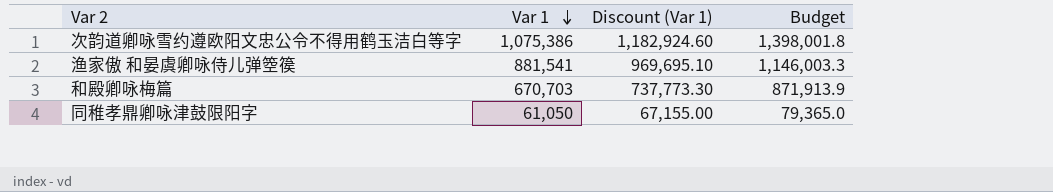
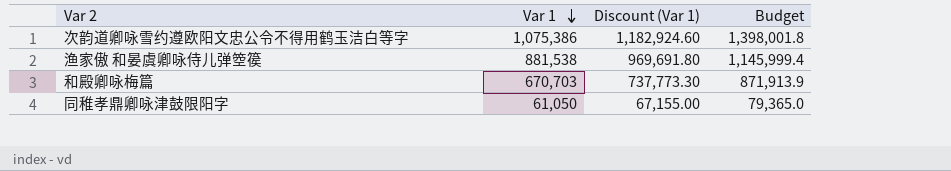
渔家傲 和晏虞卿咏侍儿弹箜篌 | Var 1: 881,541 -> 881,538
渔家傲 和晏虞卿咏侍儿弹箜篌 | Discount (Var 1): 969,695.10 -> 969,691.80
渔家傲 和晏虞卿咏侍儿弹箜篌 | Budget: 1,146,003.3 -> 1,145,999.4

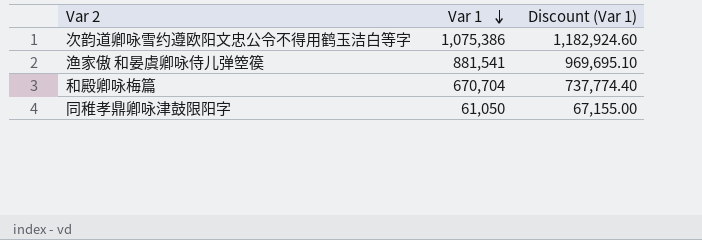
column Budget | formula: [Var 1] * 1.3 -> none
渔家傲 和晏虞卿咏侍儿弹箜篌 | Var 1: 881,538 -> 881,541
渔家傲 和晏虞卿咏侍儿弹箜篌 | Discount (Var 1): 969,691.80 -> 969,695.10
和殿卿咏梅篇 | Var 1: 670,703 -> 670,704
和殿卿咏梅篇 | Discount (Var 1): 737,773.30 -> 737,774.40

